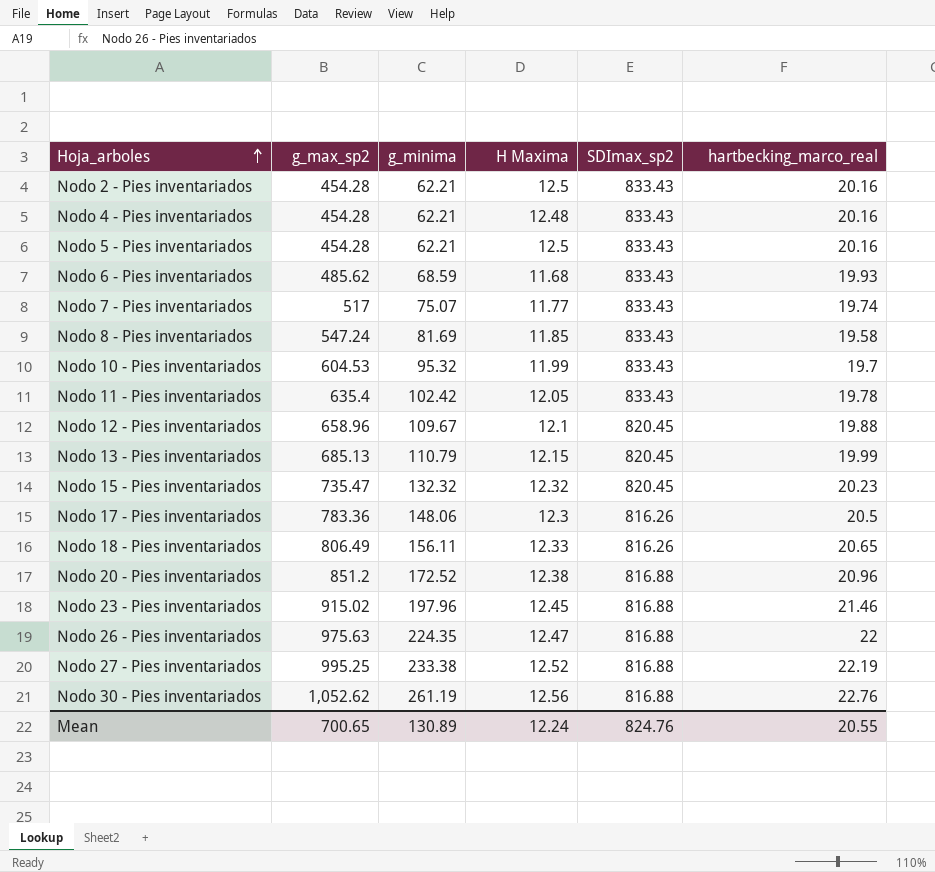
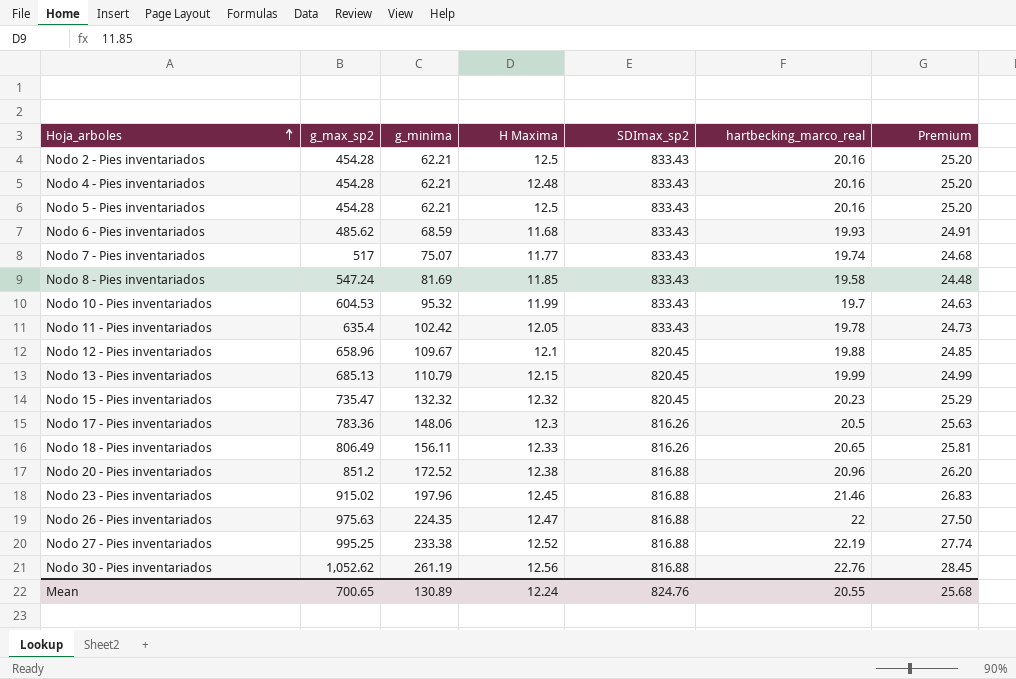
column Premium | formula: none -> [hartbecking_marco_real] * 1.25

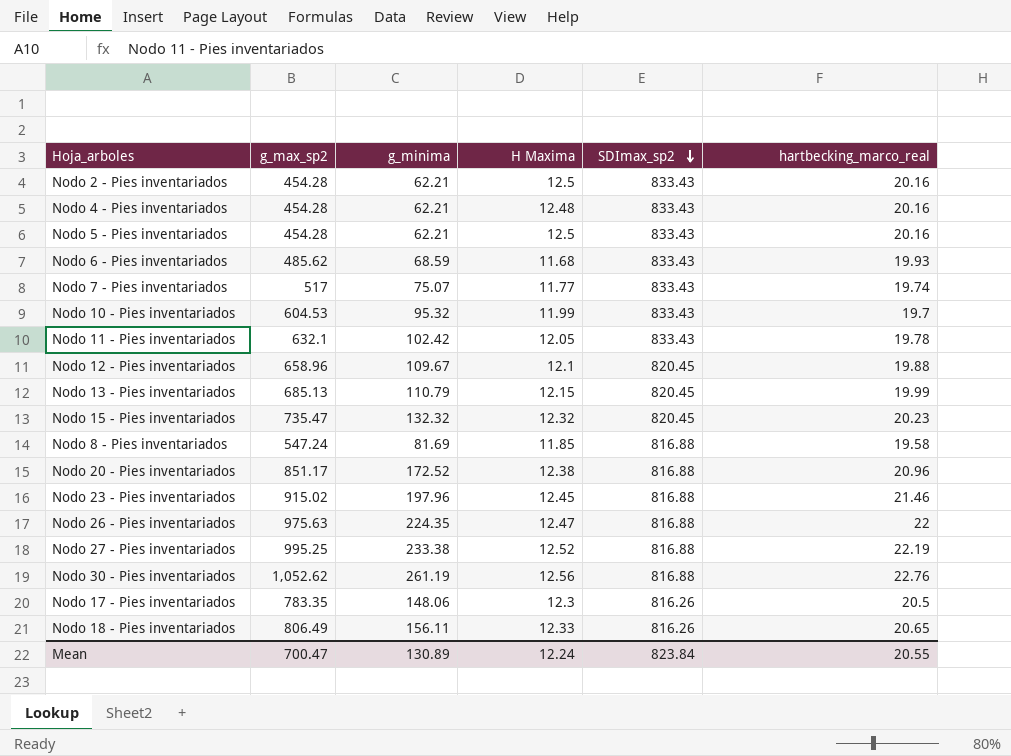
row order: Hoja_arboles ascending -> SDImax_sp2 descending
column Premium | formula: [hartbecking_marco_real] * 1.25 -> none
Nodo 11 - Pies inventariados | g_max_sp2: 635.4 -> 632.1
Nodo 8 - Pies inventariados | SDImax_sp2: 833.43 -> 816.88
Nodo 20 - Pies inventariados | g_max_sp2: 851.2 -> 851.17
Nodo 17 - Pies inventariados | g_max_sp2: 783.36 -> 783.35
Mean | g_max_sp2: 700.65 -> 700.47
Mean | SDImax_sp2: 824.76 -> 823.84

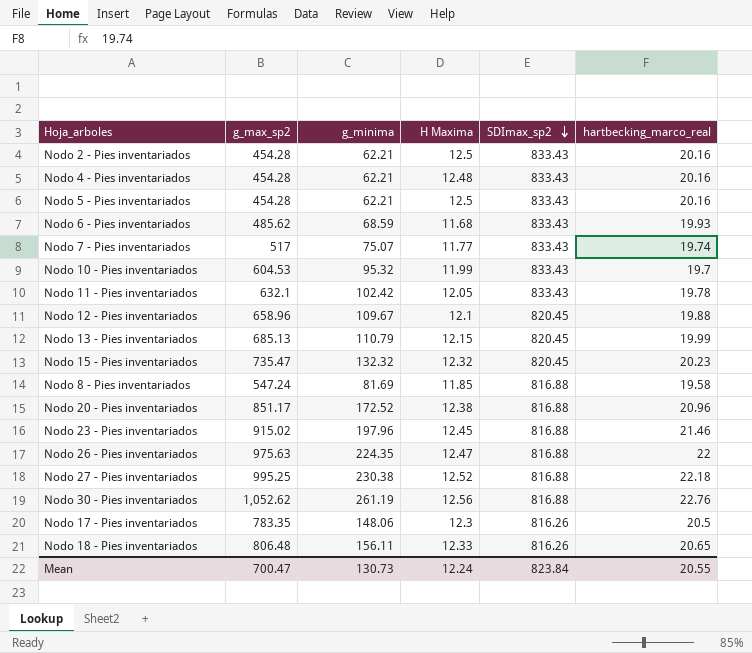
Nodo 27 - Pies inventariados | g_minima: 233.38 -> 230.38
Nodo 27 - Pies inventariados | hartbecking_marco_real: 22.19 -> 22.18
Nodo 18 - Pies inventariados | g_max_sp2: 806.49 -> 806.48
Mean | g_minima: 130.89 -> 130.73

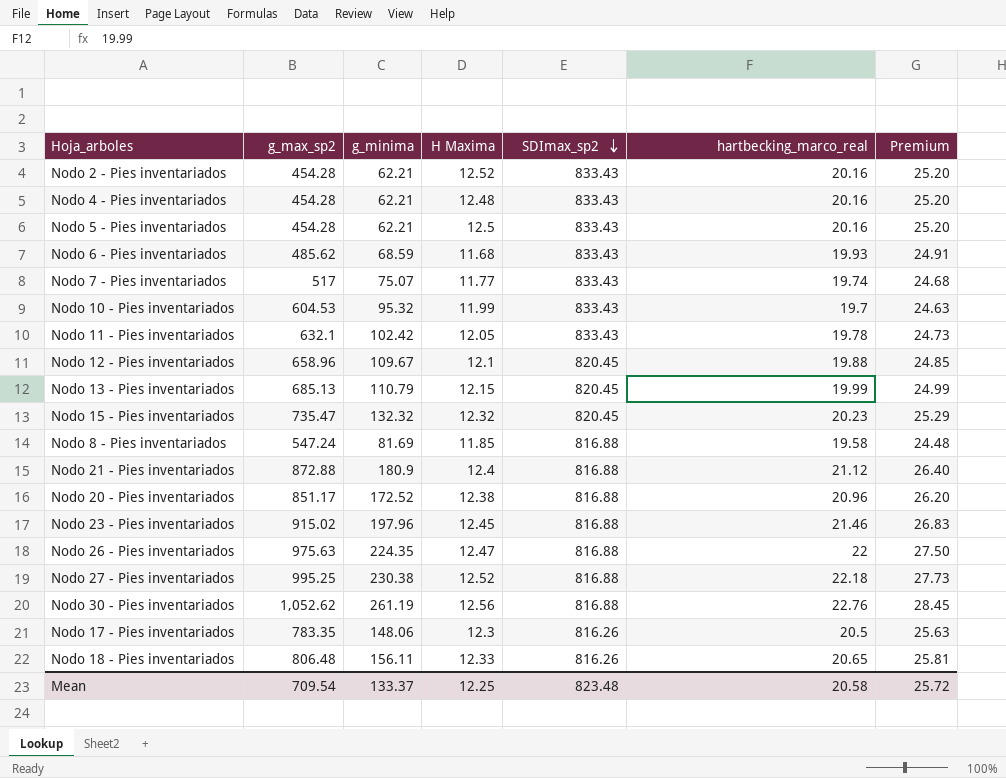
column Premium | formula: none -> [hartbecking_marco_real] * 1.25
Nodo 2 - Pies inventariados | H Maxima: 12.5 -> 12.52
row Nodo 21 - Pies inventariados: none -> 872.88 | 180.9 | 12.4 | 816.88 | 21.12 | 26.40
Mean | g_max_sp2: 700.47 -> 709.54
Mean | g_minima: 130.73 -> 133.37
Mean | H Maxima: 12.24 -> 12.25
Mean | SDImax_sp2: 823.84 -> 823.48
Mean | hartbecking_marco_real: 20.55 -> 20.58

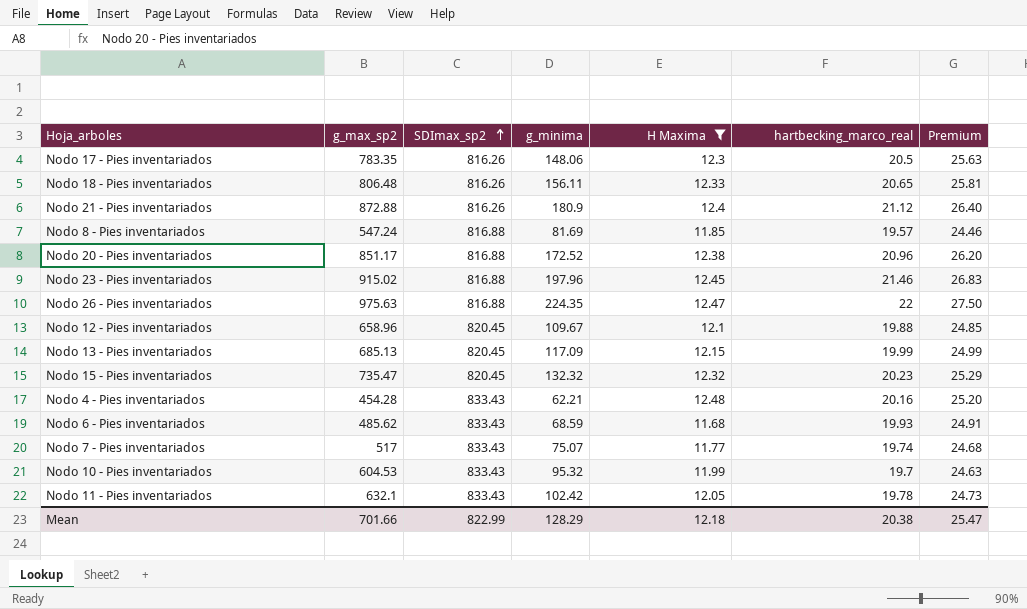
filter: none -> H Maxima <= 12.48
row order: SDImax_sp2 descending -> SDImax_sp2 ascending
column SDImax_sp2 | position: 5 -> 3
Nodo 21 - Pies inventariados | SDImax_sp2: 816.88 -> 816.26
Nodo 8 - Pies inventariados | hartbecking_marco_real: 19.58 -> 19.57
Nodo 8 - Pies inventariados | Premium: 24.48 -> 24.46
Nodo 13 - Pies inventariados | g_minima: 110.79 -> 117.09
Mean | g_max_sp2: 709.54 -> 701.66
Mean | SDImax_sp2: 823.48 -> 822.99
Mean | g_minima: 133.37 -> 128.29
Mean | H Maxima: 12.25 -> 12.18
Mean | hartbecking_marco_real: 20.58 -> 20.38
Mean | Premium: 25.72 -> 25.47

